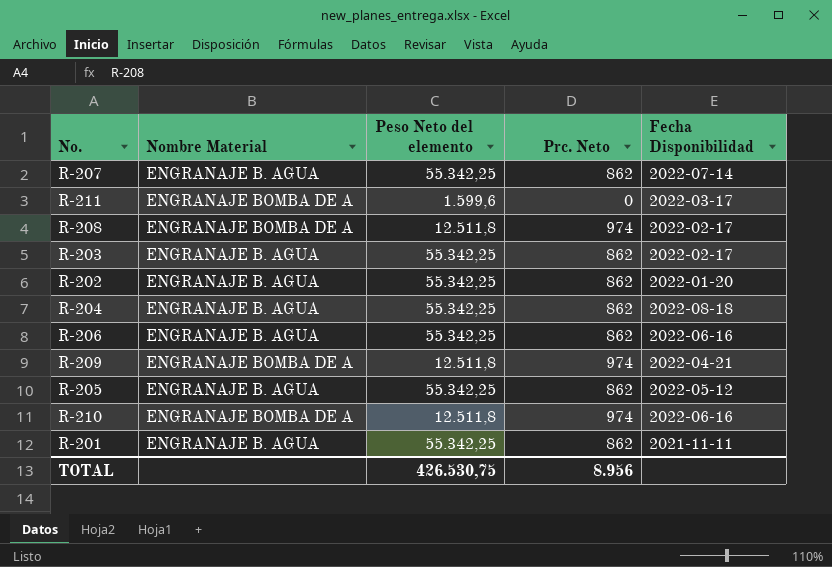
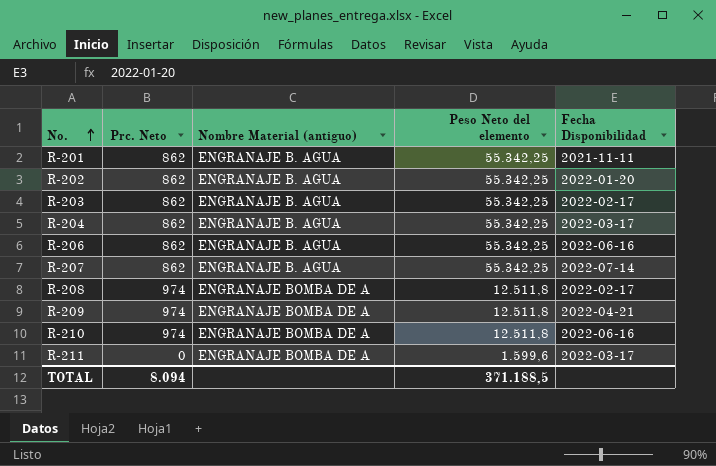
row order: none -> No. ascending
column Prc. Neto | position: 4 -> 2
column name: Nombre Material -> Nombre Material (antiguo)
row R-205: ENGRANAJE B. AGUA | 55.342,25 | 862 | 2022-05-12 -> none
R-204 | Fecha Disponibilidad: 2022-08-18 -> 2022-03-17
TOTAL | Prc. Neto: 8.956 -> 8.094
TOTAL | Peso Neto del elemento: 426.530,75 -> 371.188,5

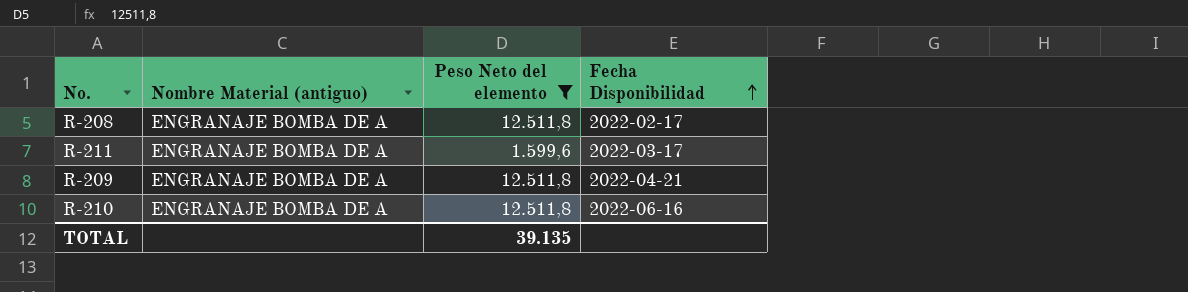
filter: none -> Peso Neto del elemento != 55.342,25
row order: No. ascending -> Fecha Disponibilidad ascending
column Prc. Neto | position: 2 -> none
TOTAL | Peso Neto del elemento: 371.188,5 -> 39.135

